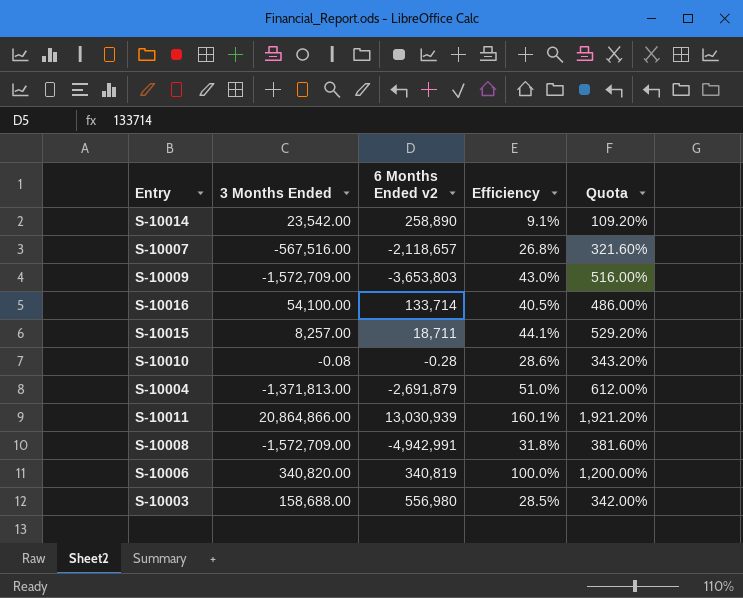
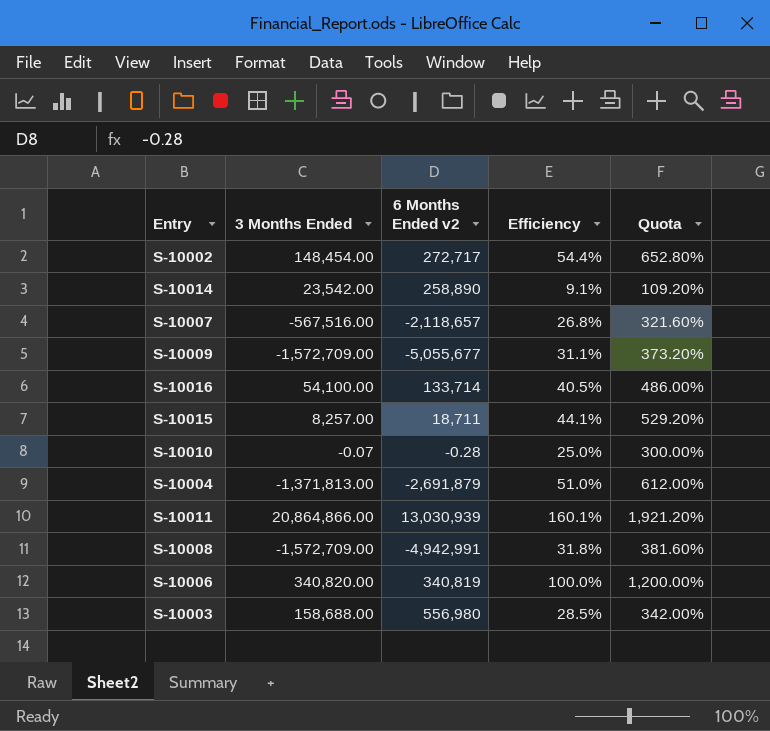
row S-10002: none -> 148,454.00 | 272,717 | 54.4% | 652.80%
S-10009 | 6 Months Ended v2: -3,653,803 -> -5,055,677
S-10009 | Efficiency: 43.0% -> 31.1%
S-10009 | Quota: 516.00% -> 373.20%
S-10010 | 3 Months Ended: -0.08 -> -0.07
S-10010 | Efficiency: 28.6% -> 25.0%
S-10010 | Quota: 343.20% -> 300.00%

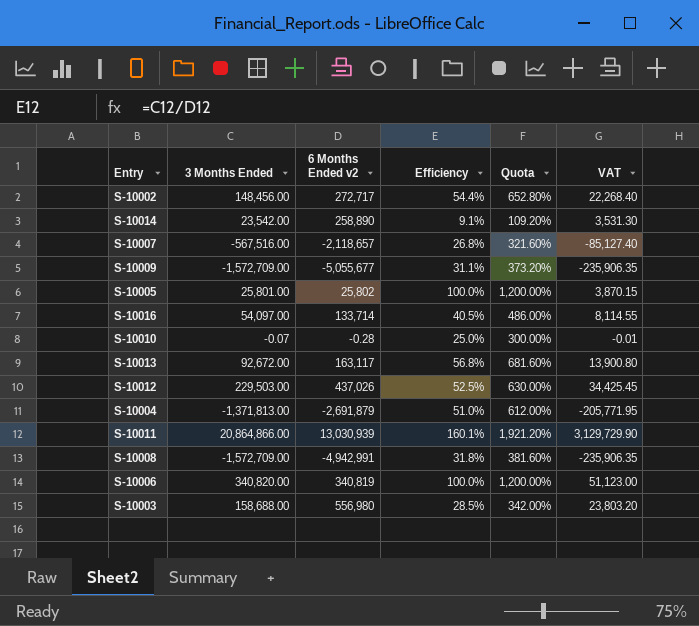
column VAT | formula: none -> [3 Months Ended] * 0.15
row S-10015: 8,257.00 | 18,711 | 44.1% | 529.20% -> none
S-10002 | 3 Months Ended: 148,454.00 -> 148,456.00
row S-10005: none -> 25,801.00 | 25,802 | 100.0% | 1,200.00% | 3,870.15
S-10016 | 3 Months Ended: 54,100.00 -> 54,097.00
row S-10013: none -> 92,672.00 | 163,117 | 56.8% | 681.60% | 13,900.80
row S-10012: none -> 229,503.00 | 437,026 | 52.5% | 630.00% | 34,425.45

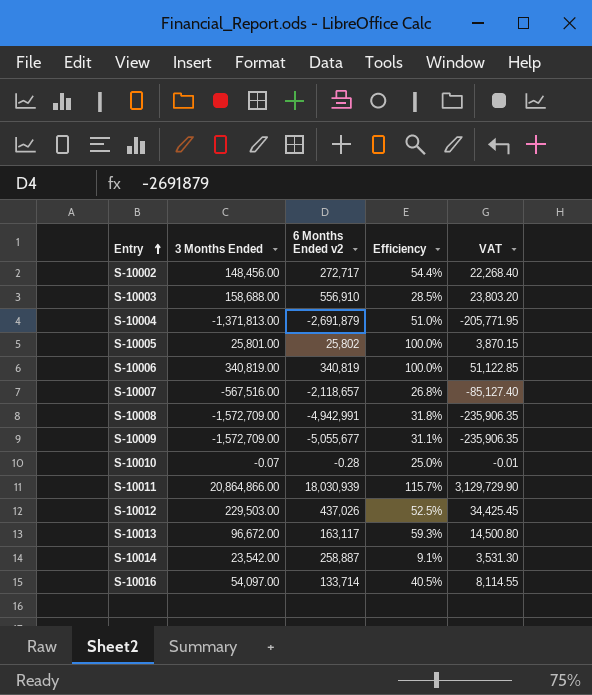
row order: none -> Entry ascending
column Quota | formula: [Efficiency] * 12 -> none
S-10003 | 6 Months Ended v2: 556,980 -> 556,910
S-10006 | 3 Months Ended: 340,820.00 -> 340,819.00
S-10006 | VAT: 51,123.00 -> 51,122.85
S-10011 | 6 Months Ended v2: 13,030,939 -> 18,030,939
S-10011 | Efficiency: 160.1% -> 115.7%
S-10013 | 3 Months Ended: 92,672.00 -> 96,672.00
S-10013 | Efficiency: 56.8% -> 59.3%
S-10013 | VAT: 13,900.80 -> 14,500.80
S-10014 | 6 Months Ended v2: 258,890 -> 258,887

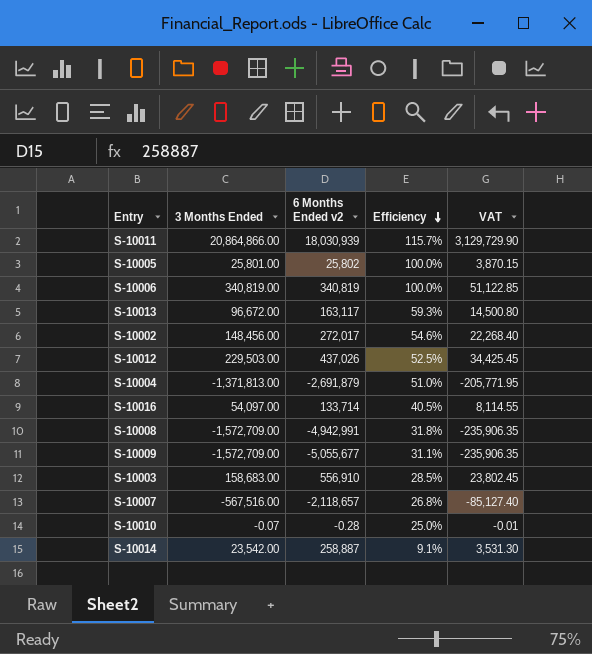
row order: Entry ascending -> Efficiency descending
S-10002 | 6 Months Ended v2: 272,717 -> 272,017
S-10002 | Efficiency: 54.4% -> 54.6%
S-10003 | 3 Months Ended: 158,688.00 -> 158,683.00
S-10003 | VAT: 23,803.20 -> 23,802.45

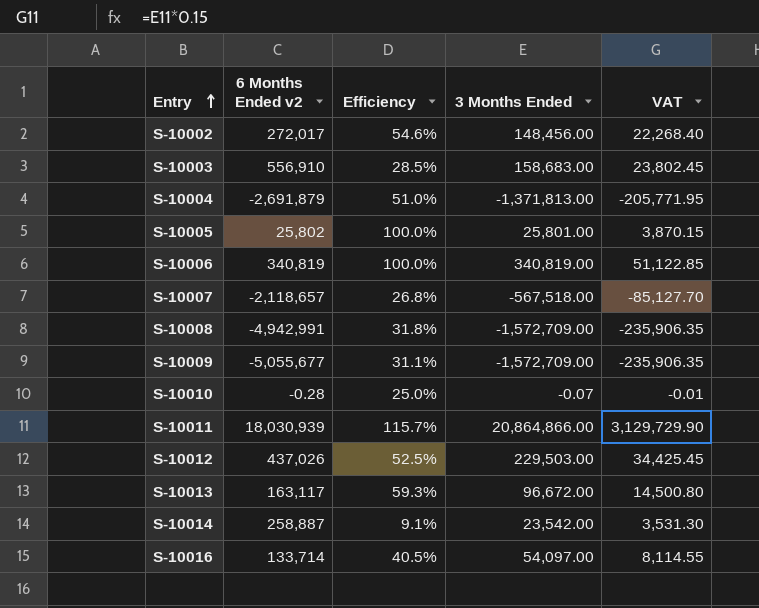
row order: Efficiency descending -> Entry ascending
column 3 Months Ended | position: 2 -> 4
S-10007 | 3 Months Ended: -567,516.00 -> -567,518.00
S-10007 | VAT: -85,127.40 -> -85,127.70

